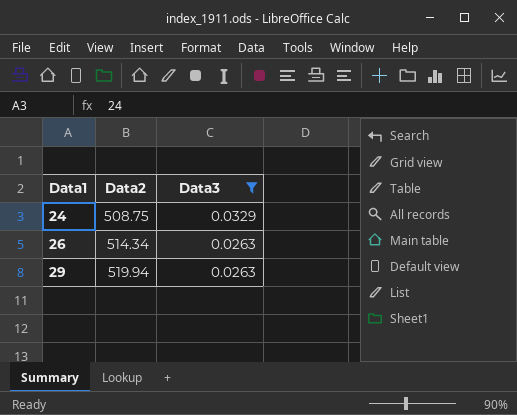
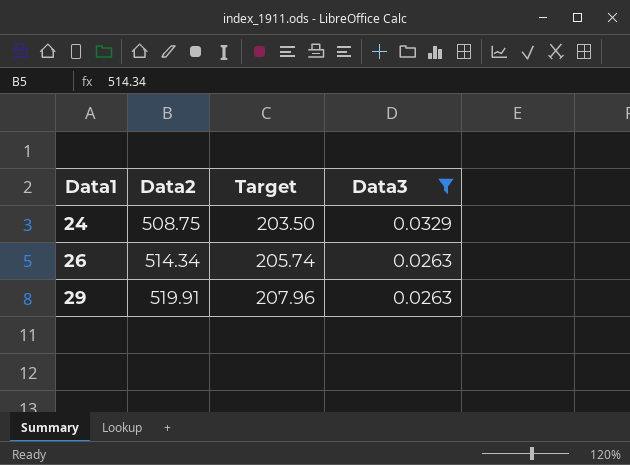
column Target | formula: none -> [Data2] * 0.4
29 | Data2: 519.94 -> 519.91

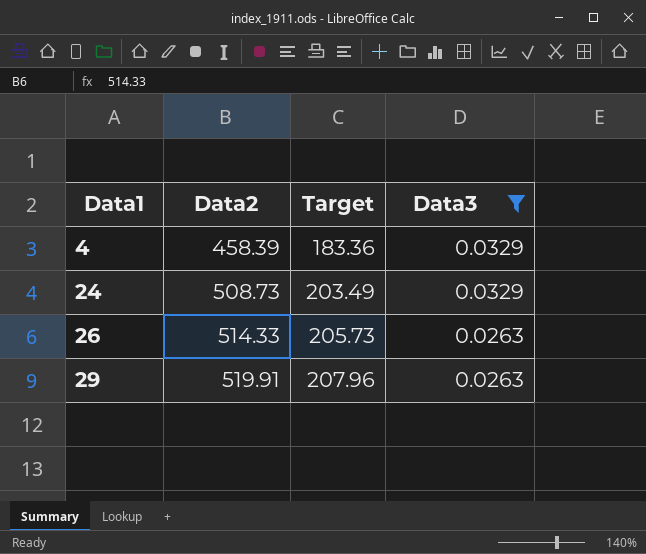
row 4: none -> 458.39 | 183.36 | 0.0329
24 | Data2: 508.75 -> 508.73
24 | Target: 203.50 -> 203.49
26 | Data2: 514.34 -> 514.33
26 | Target: 205.74 -> 205.73

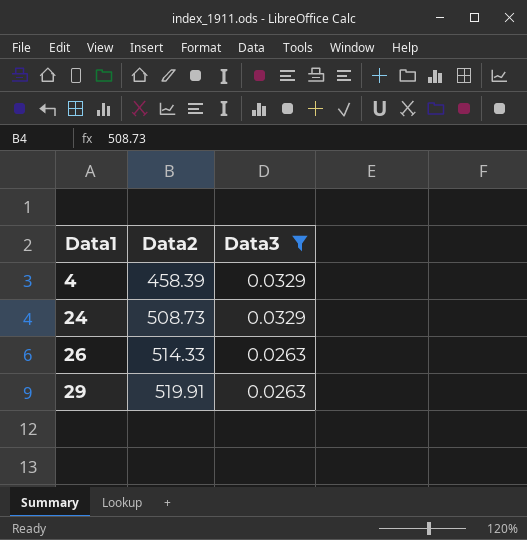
column Target | formula: [Data2] * 0.4 -> none

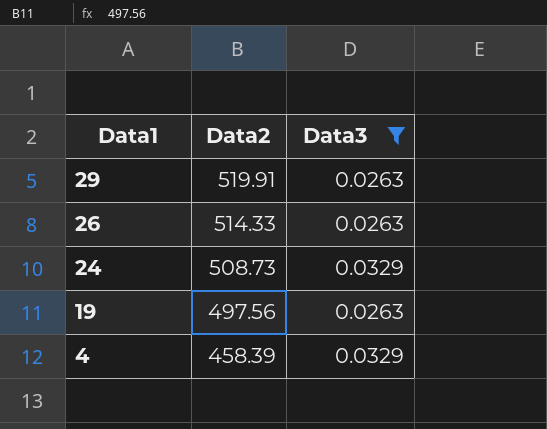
row order: Data1 ascending -> Data1 descending
row 19: none -> 497.56 | 0.0263

